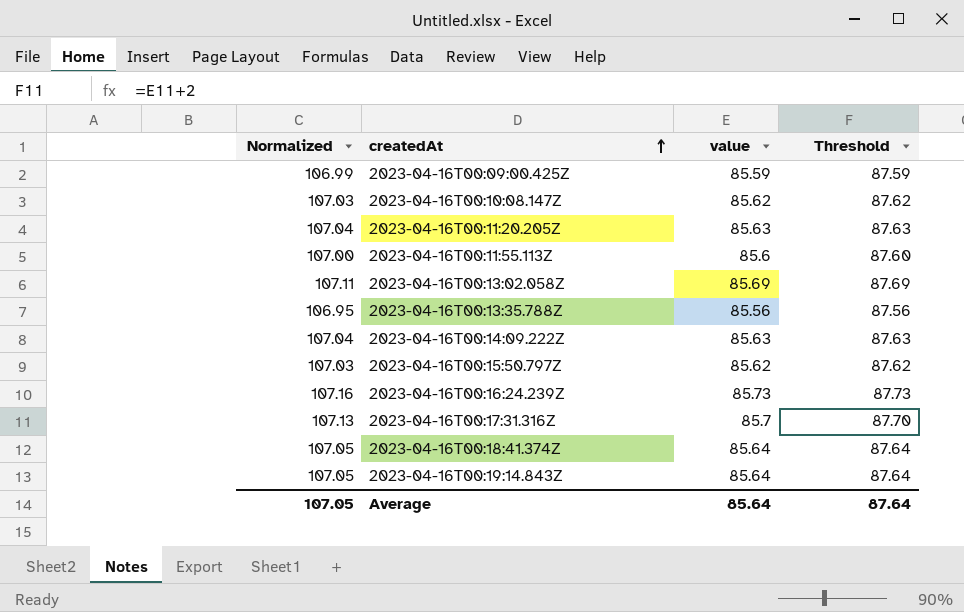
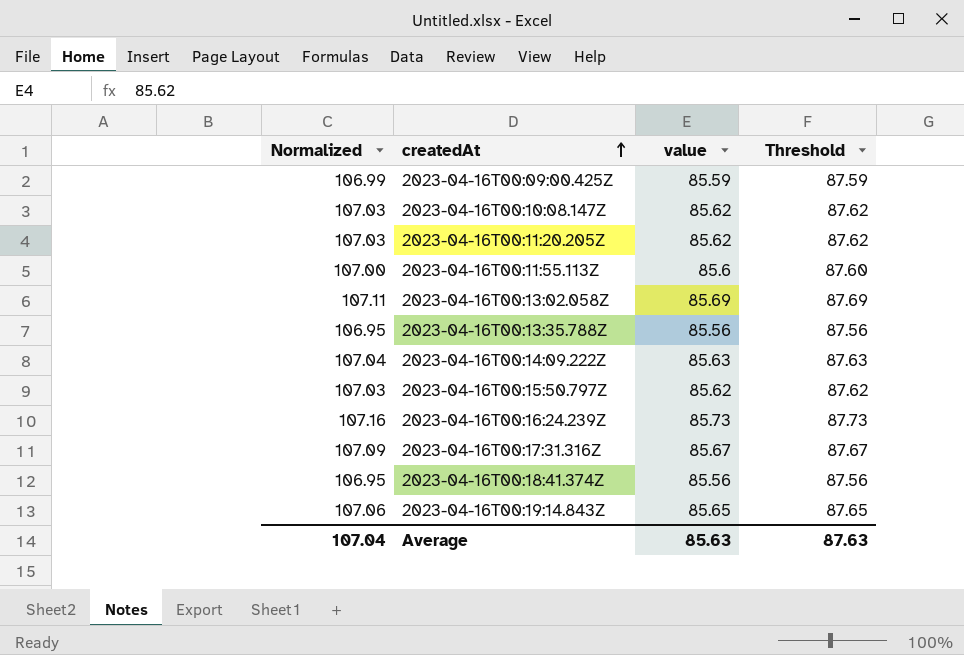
2023-04-16T00:11:20.205Z | Normalized: 107.04 -> 107.03
2023-04-16T00:11:20.205Z | value: 85.63 -> 85.62
2023-04-16T00:11:20.205Z | Threshold: 87.63 -> 87.62
2023-04-16T00:17:31.316Z | Normalized: 107.13 -> 107.09
2023-04-16T00:17:31.316Z | value: 85.7 -> 85.67
2023-04-16T00:17:31.316Z | Threshold: 87.70 -> 87.67
2023-04-16T00:18:41.374Z | Normalized: 107.05 -> 106.95
2023-04-16T00:18:41.374Z | value: 85.64 -> 85.56
2023-04-16T00:18:41.374Z | Threshold: 87.64 -> 87.56
2023-04-16T00:19:14.843Z | Normalized: 107.05 -> 107.06
2023-04-16T00:19:14.843Z | value: 85.64 -> 85.65
2023-04-16T00:19:14.843Z | Threshold: 87.64 -> 87.65
Average | Normalized: 107.05 -> 107.04
Average | value: 85.64 -> 85.63
Average | Threshold: 87.64 -> 87.63

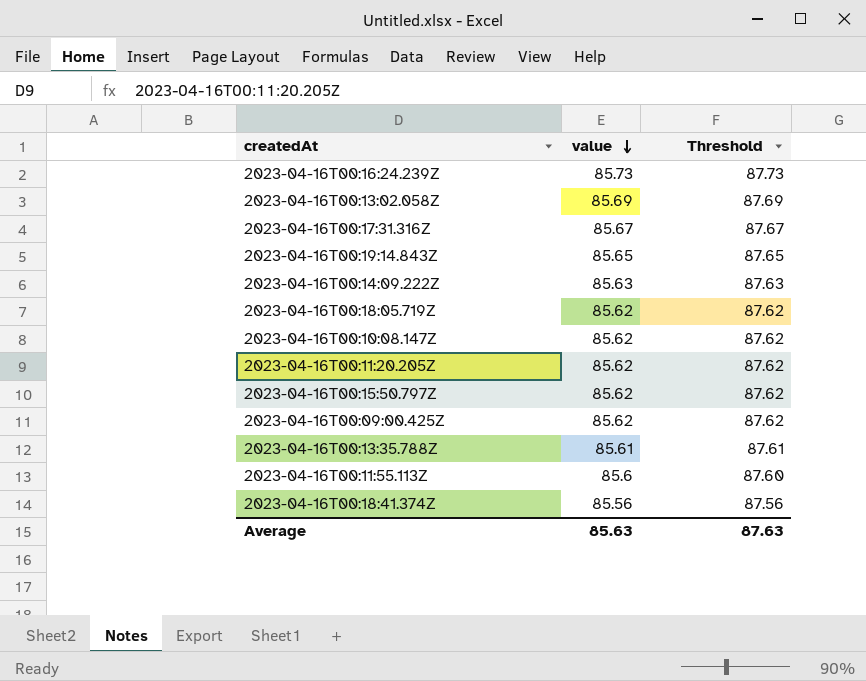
row order: createdAt ascending -> value descending
column Normalized | formula: [value] * 1.25 -> none
row 2023-04-16T00:18:05.719Z: none -> 85.62 | 87.62
2023-04-16T00:09:00.425Z | value: 85.59 -> 85.62
2023-04-16T00:09:00.425Z | Threshold: 87.59 -> 87.62
2023-04-16T00:13:35.788Z | value: 85.56 -> 85.61
2023-04-16T00:13:35.788Z | Threshold: 87.56 -> 87.61

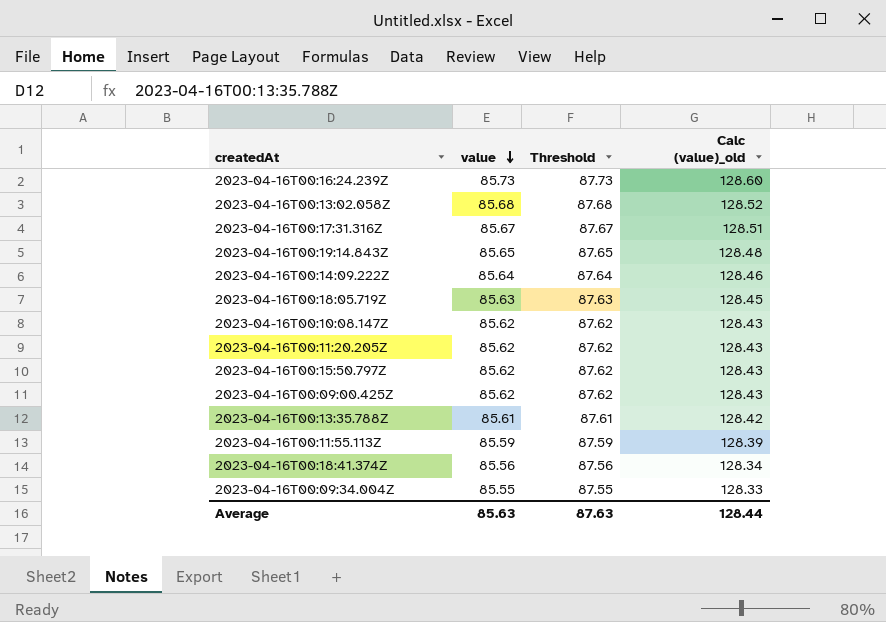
column Calc (value)_old | formula: none -> [value] * 1.5
2023-04-16T00:13:02.058Z | value: 85.69 -> 85.68
2023-04-16T00:13:02.058Z | Threshold: 87.69 -> 87.68
2023-04-16T00:14:09.222Z | value: 85.63 -> 85.64
2023-04-16T00:14:09.222Z | Threshold: 87.63 -> 87.64
2023-04-16T00:18:05.719Z | value: 85.62 -> 85.63
2023-04-16T00:18:05.719Z | Threshold: 87.62 -> 87.63
2023-04-16T00:11:55.113Z | value: 85.6 -> 85.59
2023-04-16T00:11:55.113Z | Threshold: 87.60 -> 87.59
row 2023-04-16T00:09:34.004Z: none -> 85.55 | 87.55 | 128.33

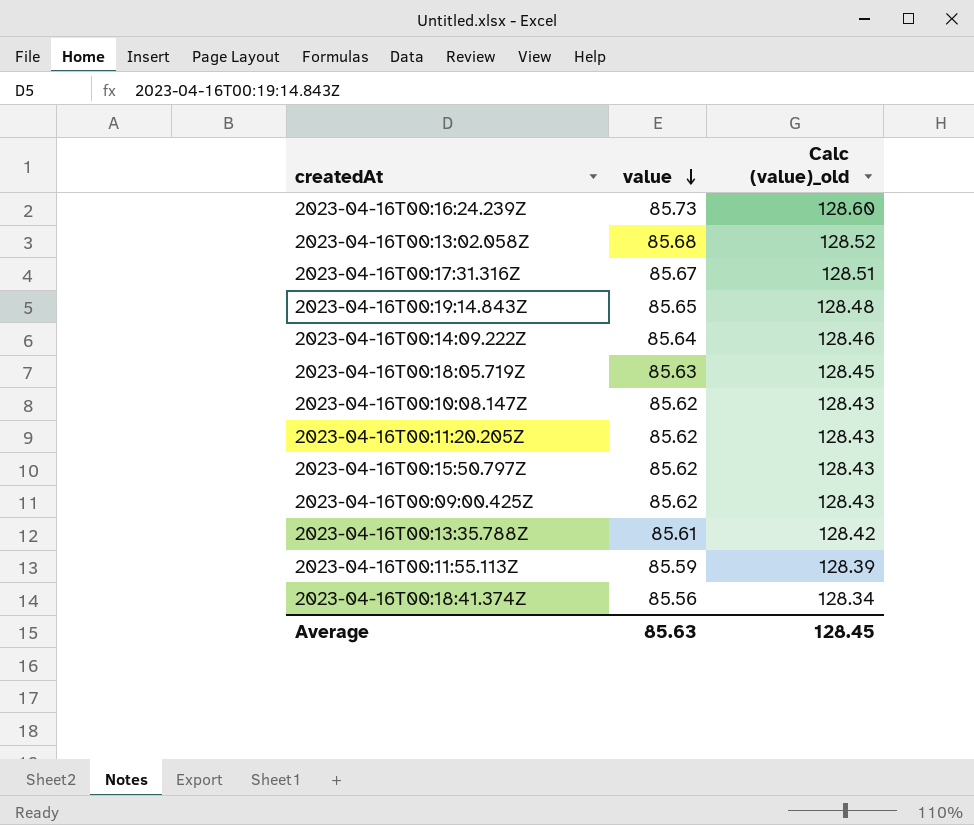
column Threshold | formula: [value] + 2 -> none
row 2023-04-16T00:09:34.004Z: 85.55 | 87.55 | 128.33 -> none
Average | Calc (value)_old: 128.44 -> 128.45

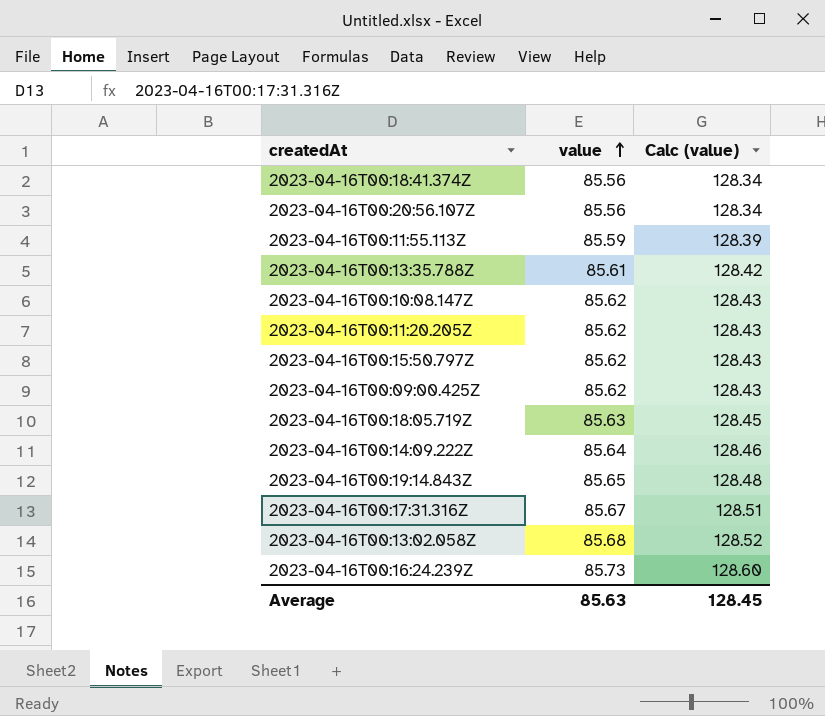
row order: value descending -> value ascending
column name: Calc (value)_old -> Calc (value)
row 2023-04-16T00:20:56.107Z: none -> 85.56 | 128.34

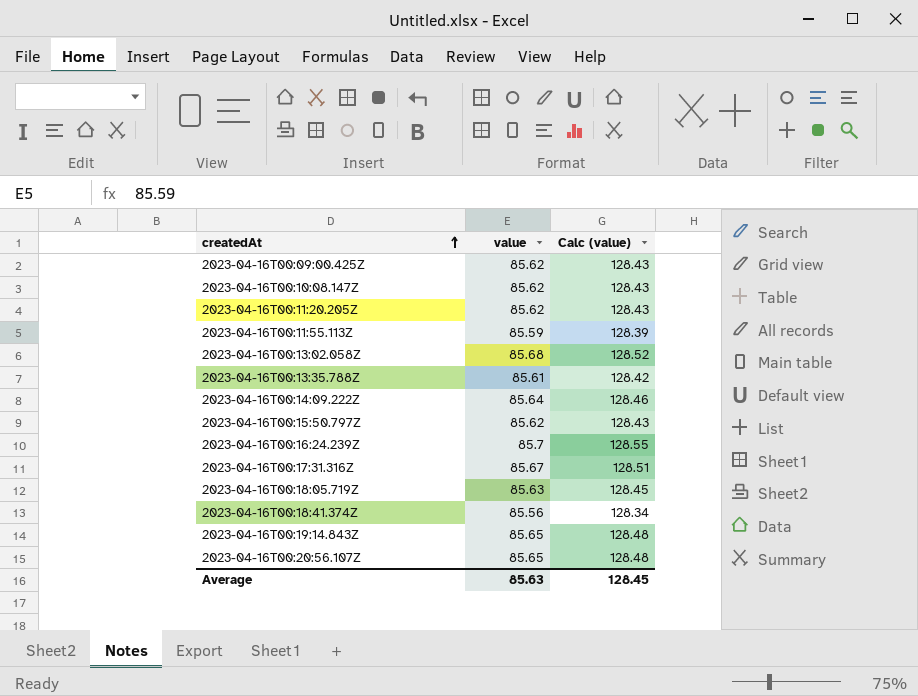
row order: value ascending -> createdAt ascending
2023-04-16T00:16:24.239Z | value: 85.73 -> 85.7
2023-04-16T00:16:24.239Z | Calc (value): 128.60 -> 128.55
2023-04-16T00:20:56.107Z | value: 85.56 -> 85.65
2023-04-16T00:20:56.107Z | Calc (value): 128.34 -> 128.48

